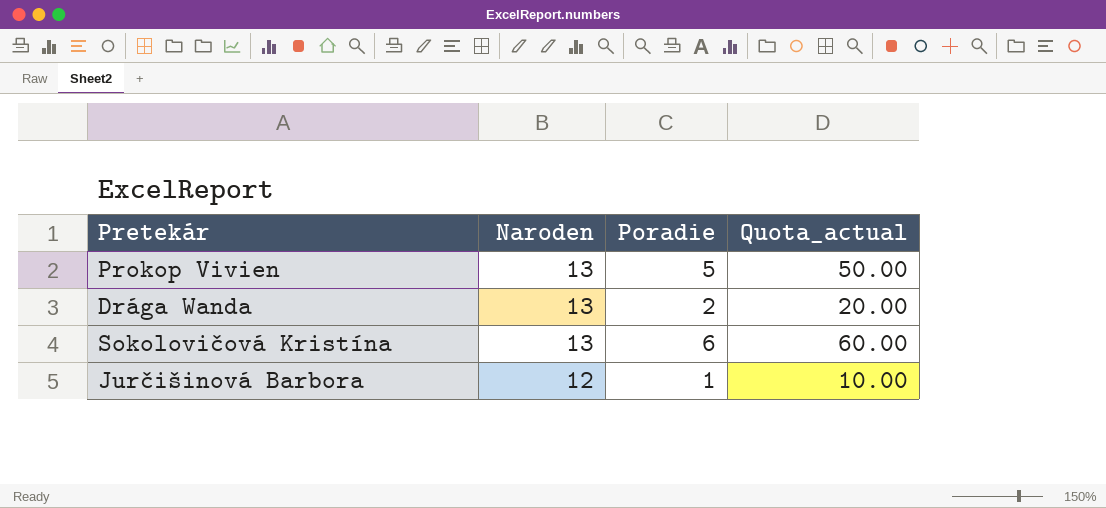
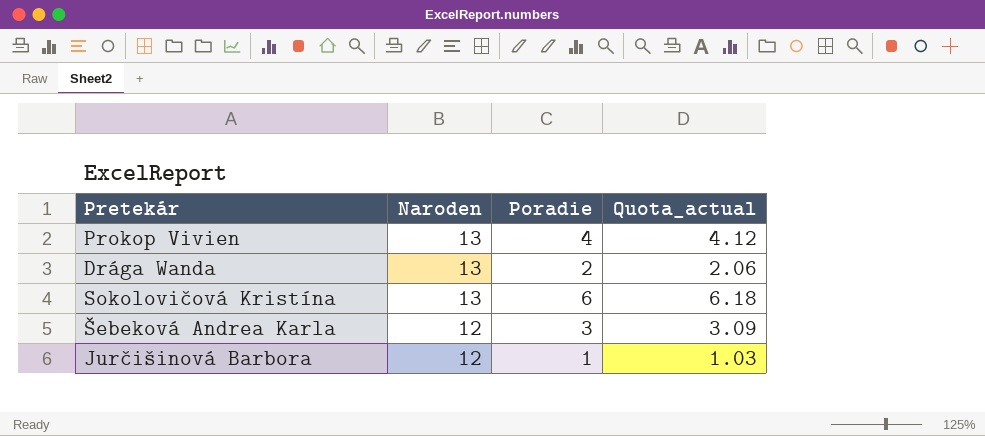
column Quota_actual | formula: [Poradie] * 10 -> [Poradie] * 1.03
Prokop Vivien | Poradie: 5 -> 4
row Šebeková Andrea Karla: none -> 12 | 3 | 3.09

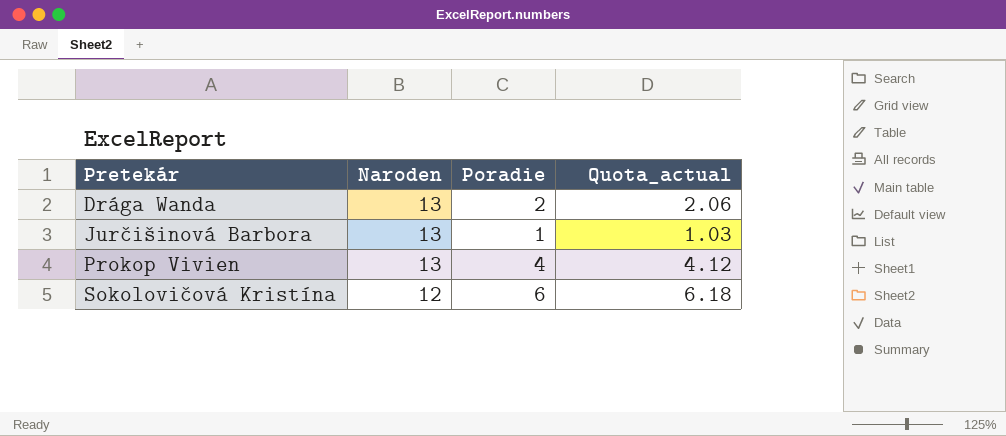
row order: Naroden descending -> Pretekár ascending
row Šebeková Andrea Karla: 12 | 3 | 3.09 -> none
Jurčišinová Barbora | Naroden: 12 -> 13
Sokolovičová Kristína | Naroden: 13 -> 12

